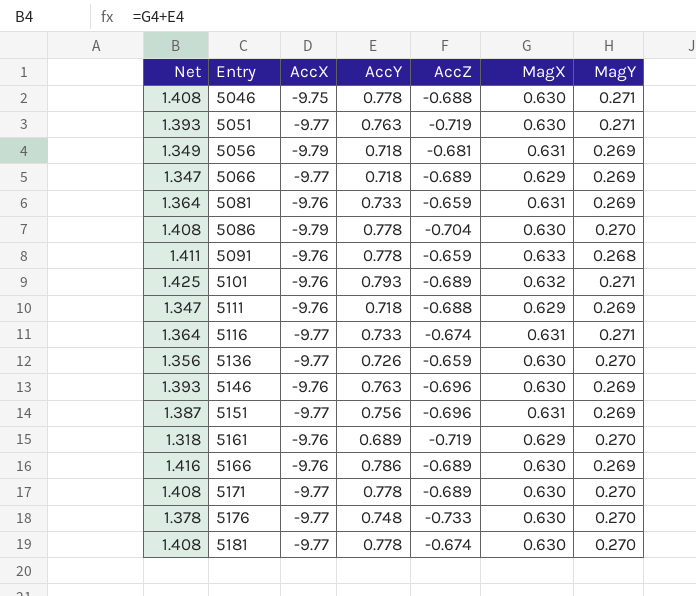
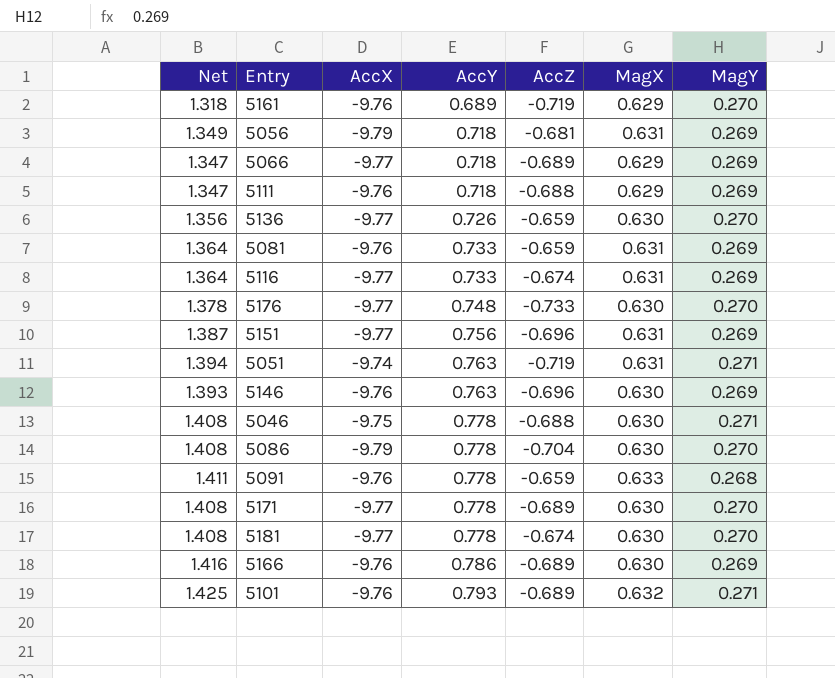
row order: Entry ascending -> AccY ascending
5116 | MagY: 0.271 -> 0.269
5051 | Net: 1.393 -> 1.394
5051 | AccX: -9.77 -> -9.74
5051 | MagX: 0.630 -> 0.631

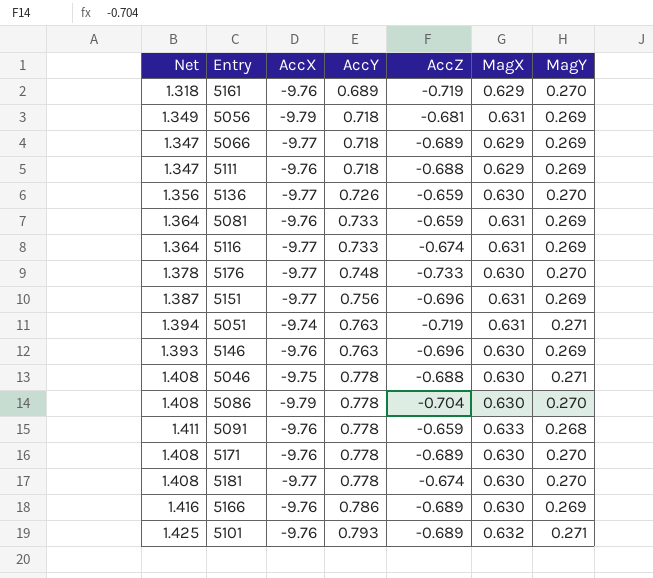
5171 | AccX: -9.77 -> -9.76

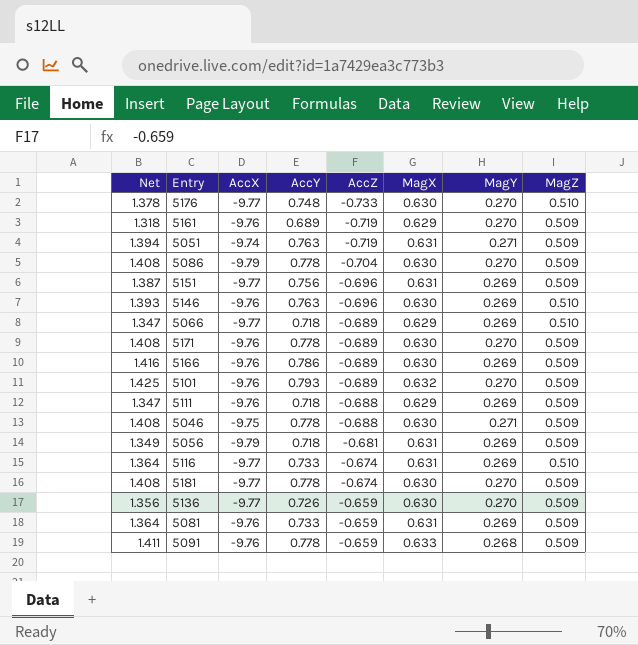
row order: AccY ascending -> AccZ ascending
column MagZ | position: none -> 8
5101 | MagY: 0.271 -> 0.270

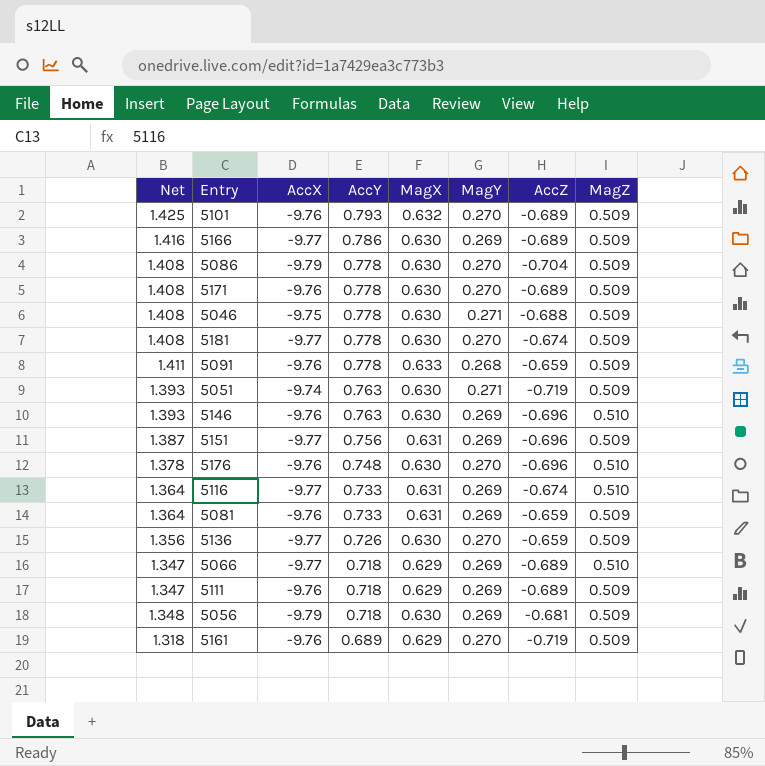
row order: AccZ ascending -> AccY descending
column AccZ | position: 5 -> 7
5166 | AccX: -9.76 -> -9.77
5051 | Net: 1.394 -> 1.393
5051 | MagX: 0.631 -> 0.630
5176 | AccX: -9.77 -> -9.76
5176 | AccZ: -0.733 -> -0.696
5111 | AccZ: -0.688 -> -0.689
5056 | Net: 1.349 -> 1.348
5056 | MagX: 0.631 -> 0.630

